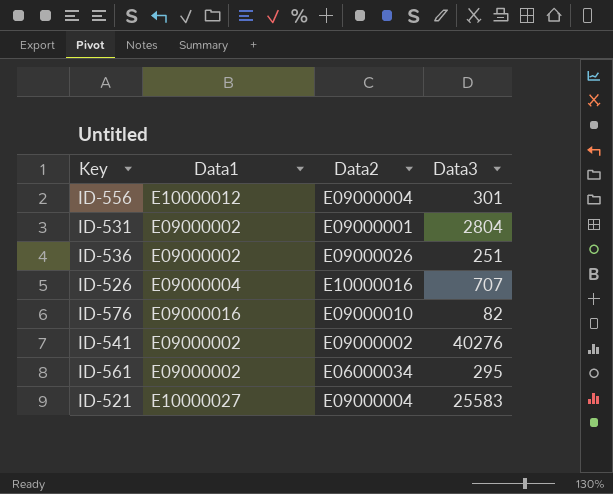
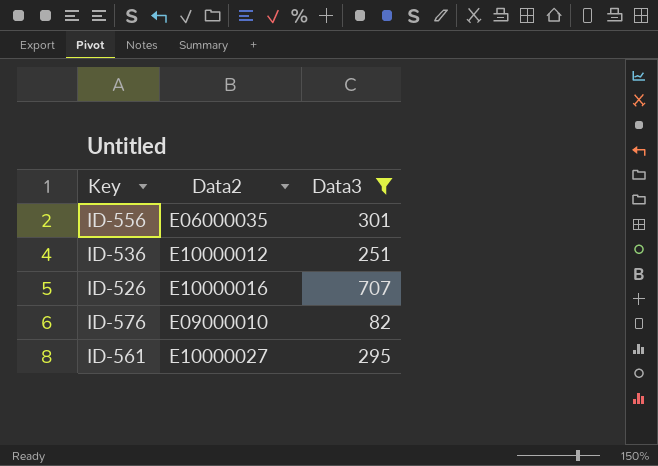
filter: none -> Data3 <= 707
column Data1 | position: 2 -> none
ID-556 | Data2: E09000004 -> E06000035
ID-536 | Data2: E09000026 -> E10000012
ID-561 | Data2: E06000034 -> E10000027

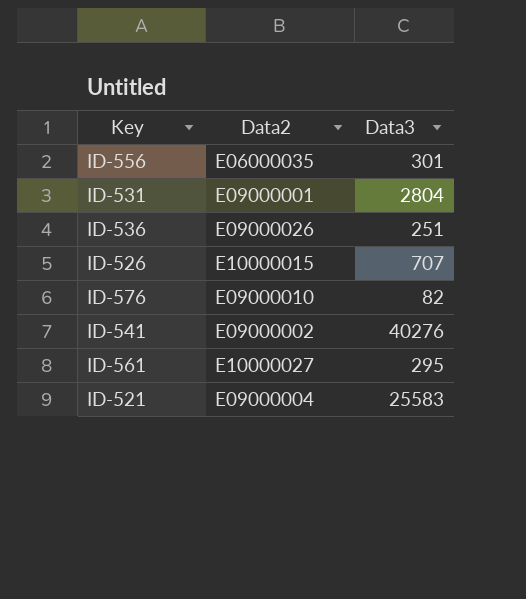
filter: Data3 <= 707 -> none
ID-536 | Data2: E10000012 -> E09000026
ID-526 | Data2: E10000016 -> E10000015

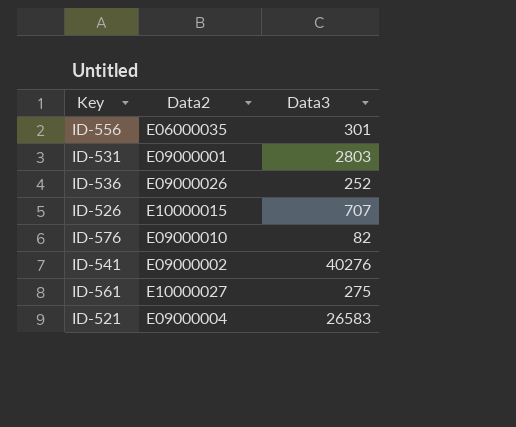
ID-531 | Data3: 2804 -> 2803
ID-536 | Data3: 251 -> 252
ID-561 | Data3: 295 -> 275
ID-521 | Data3: 25583 -> 26583

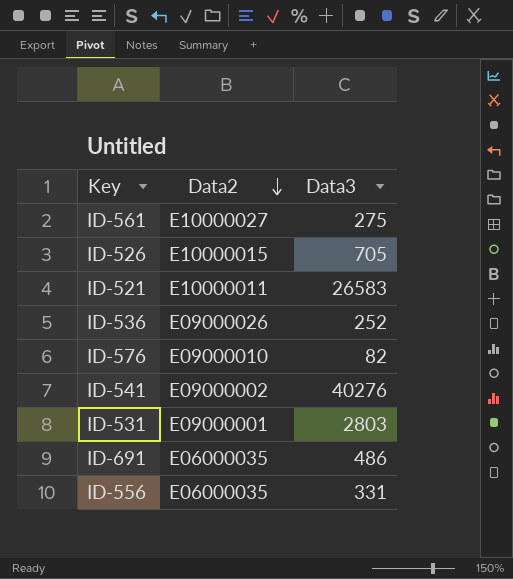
row order: none -> Data2 descending
ID-526 | Data3: 707 -> 705
ID-521 | Data2: E09000004 -> E10000011
row ID-691: none -> E06000035 | 486
ID-556 | Data3: 301 -> 331

